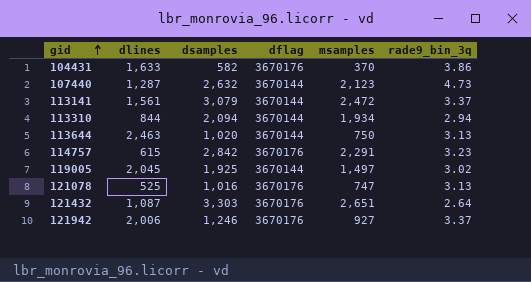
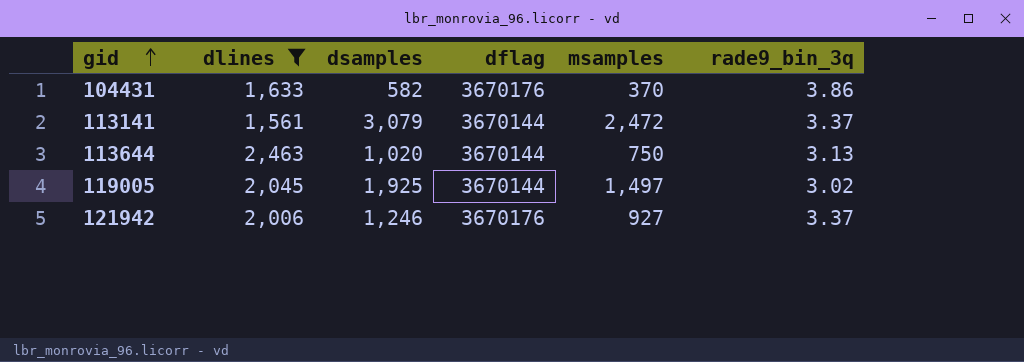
filter: none -> dlines >= 1,561

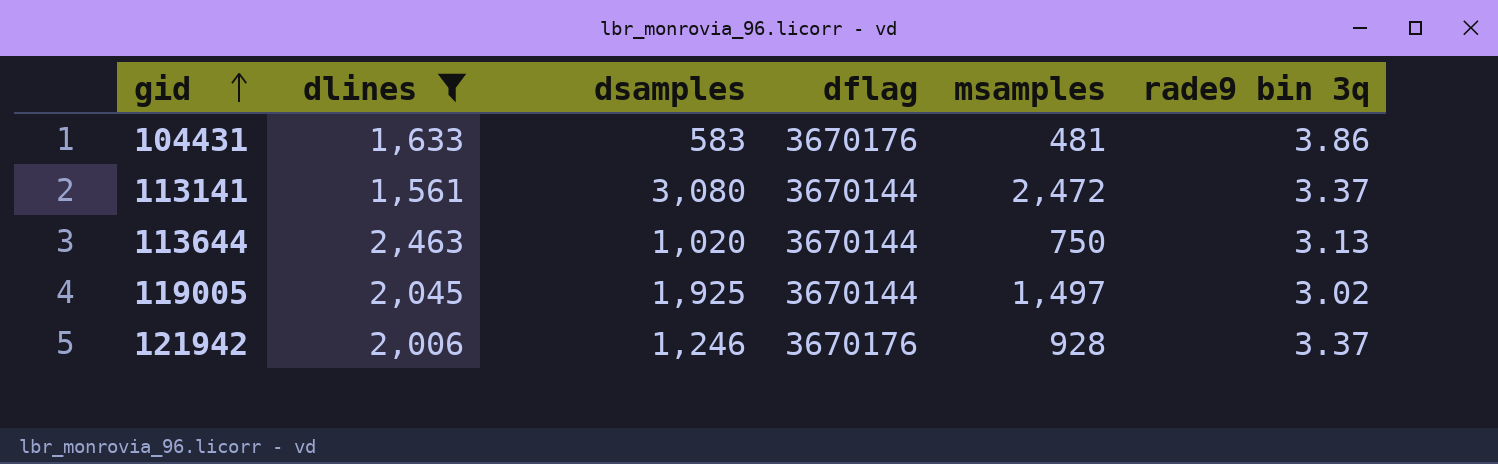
column name: rade9_bin_3q -> rade9 bin 3q
104431 | dsamples: 582 -> 583
104431 | msamples: 370 -> 481
113141 | dsamples: 3,079 -> 3,080
121942 | msamples: 927 -> 928

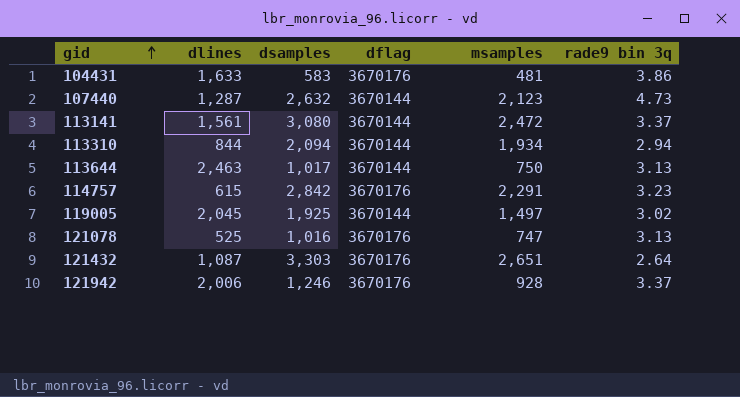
filter: dlines >= 1,561 -> none
113644 | dsamples: 1,020 -> 1,017

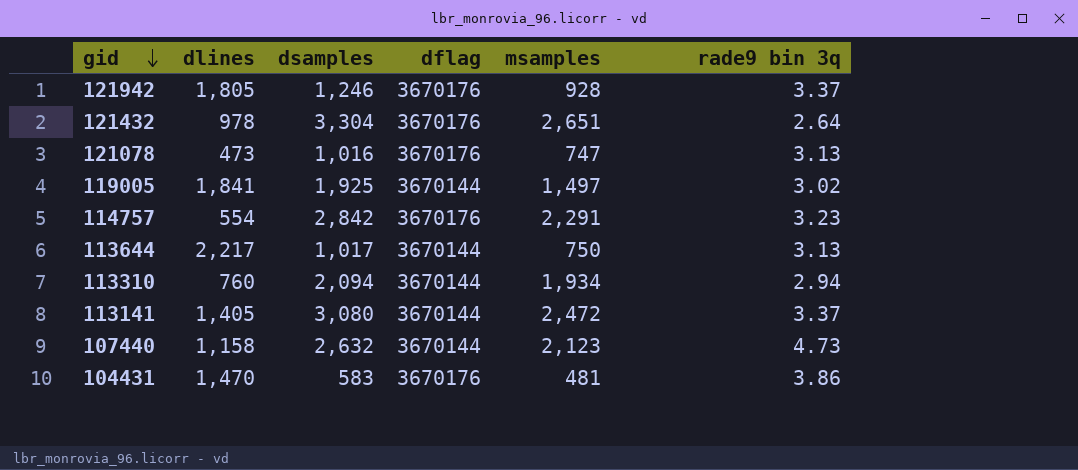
row order: gid ascending -> gid descending
121942 | dlines: 2,006 -> 1,805
121432 | dlines: 1,087 -> 978
121432 | dsamples: 3,303 -> 3,304
121078 | dlines: 525 -> 473
119005 | dlines: 2,045 -> 1,841
114757 | dlines: 615 -> 554
113644 | dlines: 2,463 -> 2,217
113310 | dlines: 844 -> 760
113141 | dlines: 1,561 -> 1,405
107440 | dlines: 1,287 -> 1,158
104431 | dlines: 1,633 -> 1,470

